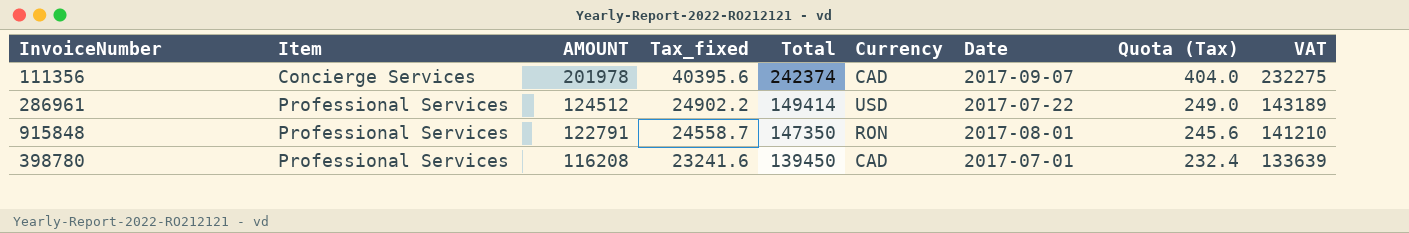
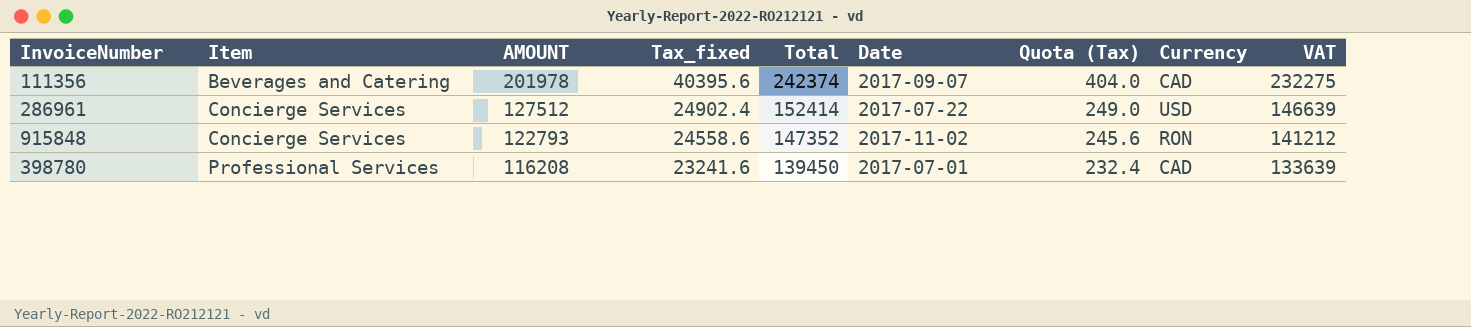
column Currency | position: 6 -> 8
111356 | Item: Concierge Services -> Beverages and Catering
286961 | Item: Professional Services -> Concierge Services
286961 | AMOUNT: 124512 -> 127512
286961 | Tax_fixed: 24902.2 -> 24902.4
286961 | Total: 149414 -> 152414
286961 | VAT: 143189 -> 146639
915848 | Item: Professional Services -> Concierge Services
915848 | AMOUNT: 122791 -> 122793
915848 | Tax_fixed: 24558.7 -> 24558.6
915848 | Total: 147350 -> 147352
915848 | Date: 2017-08-01 -> 2017-11-02
915848 | VAT: 141210 -> 141212

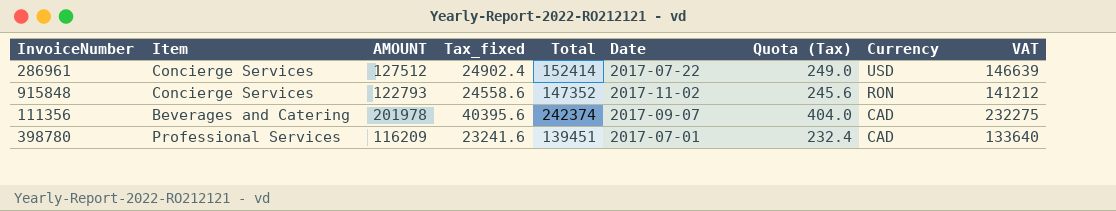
row order: Item ascending -> Currency descending
398780 | AMOUNT: 116208 -> 116209
398780 | Total: 139450 -> 139451
398780 | VAT: 133639 -> 133640

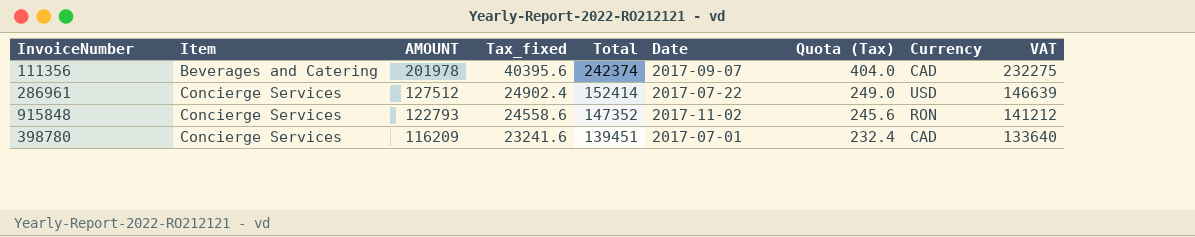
row order: Currency descending -> Item ascending
398780 | Item: Professional Services -> Concierge Services

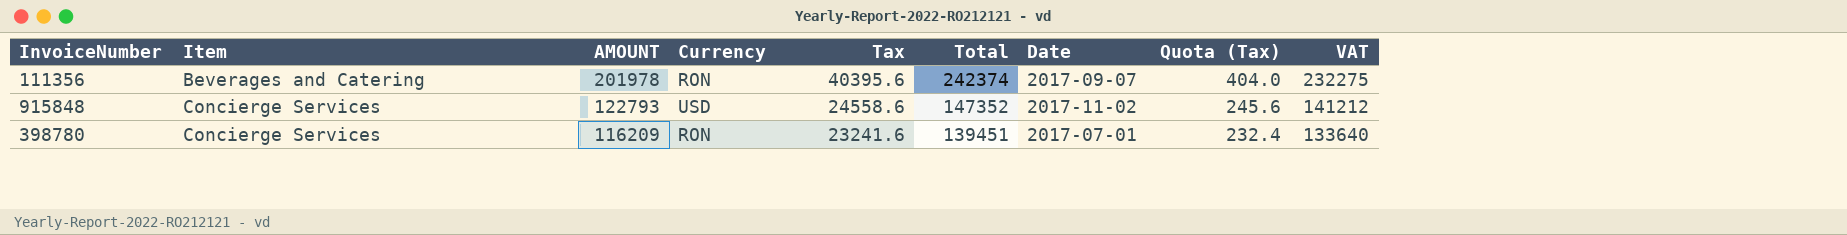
column Currency | position: 8 -> 4
column name: Tax_fixed -> Tax
row 286961: Concierge Services | 127512 | 24902.4 | 152414 | 2017-07-22 | 249.0 | USD | 146639 -> none
111356 | Currency: CAD -> RON
915848 | Currency: RON -> USD
398780 | Currency: CAD -> RON

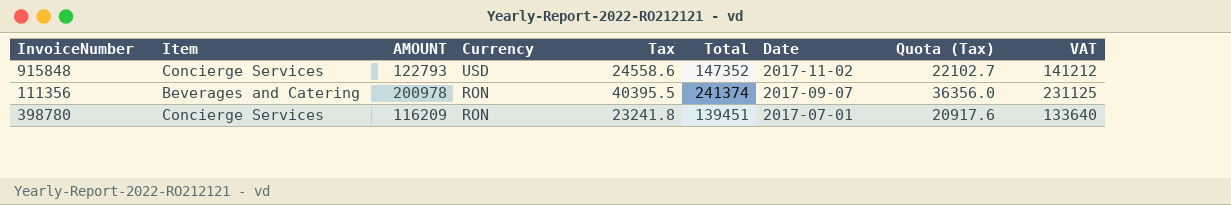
row order: Item ascending -> Currency descending
column Quota (Tax) | formula: [Tax] * 0.01 -> [Tax] * 0.9
111356 | AMOUNT: 201978 -> 200978
111356 | Tax: 40395.6 -> 40395.5
111356 | Total: 242374 -> 241374
111356 | VAT: 232275 -> 231125
398780 | Tax: 23241.6 -> 23241.8

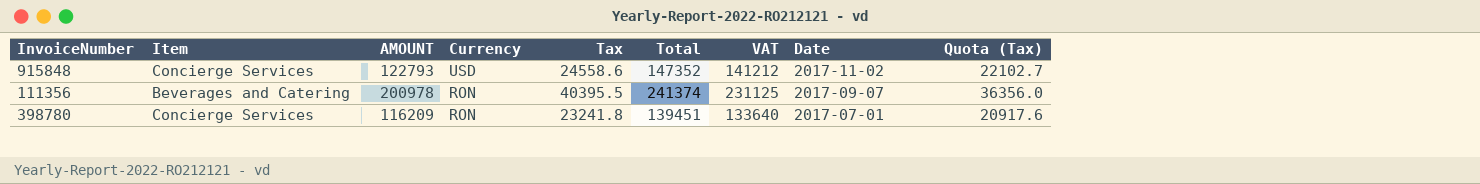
column VAT | position: 9 -> 7

